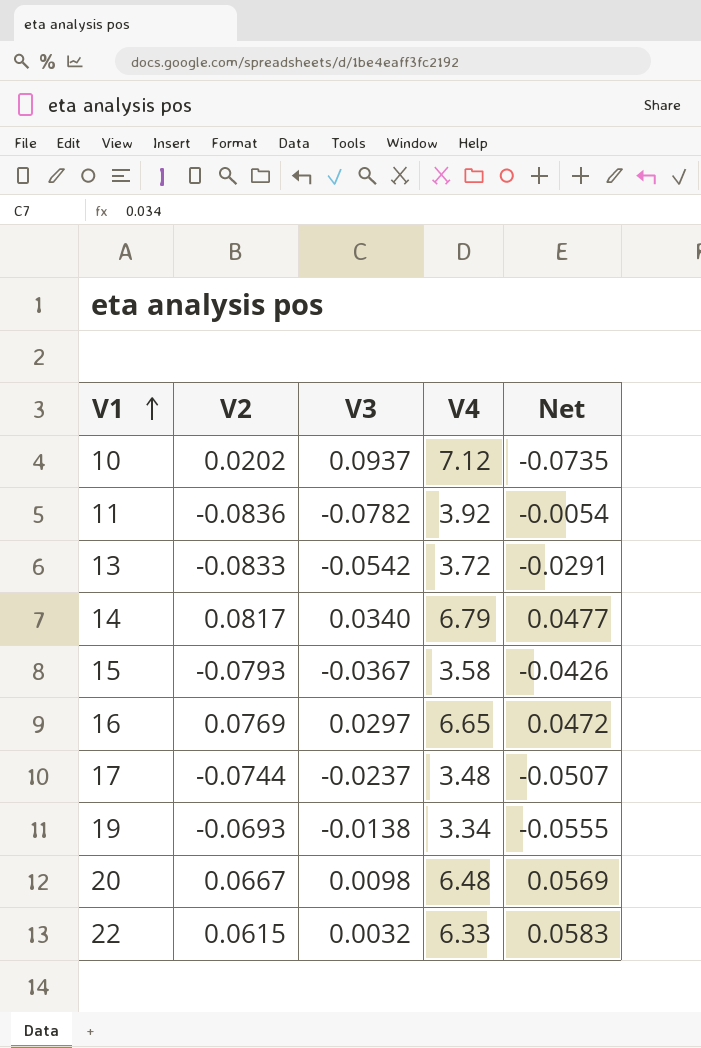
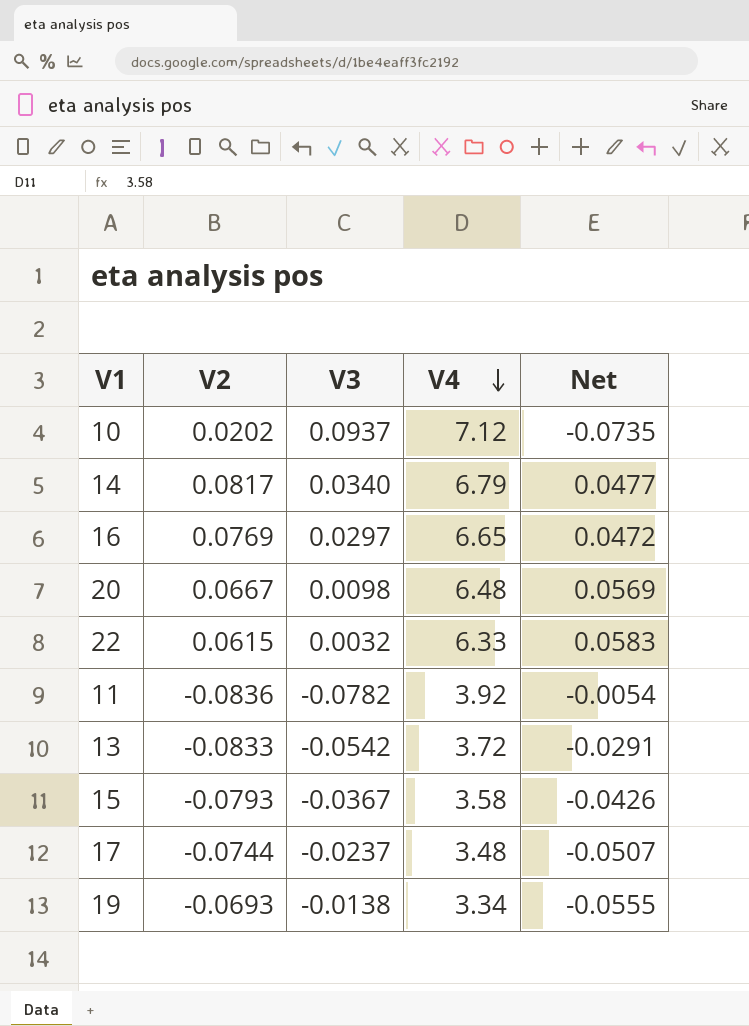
row order: V1 ascending -> V4 descending

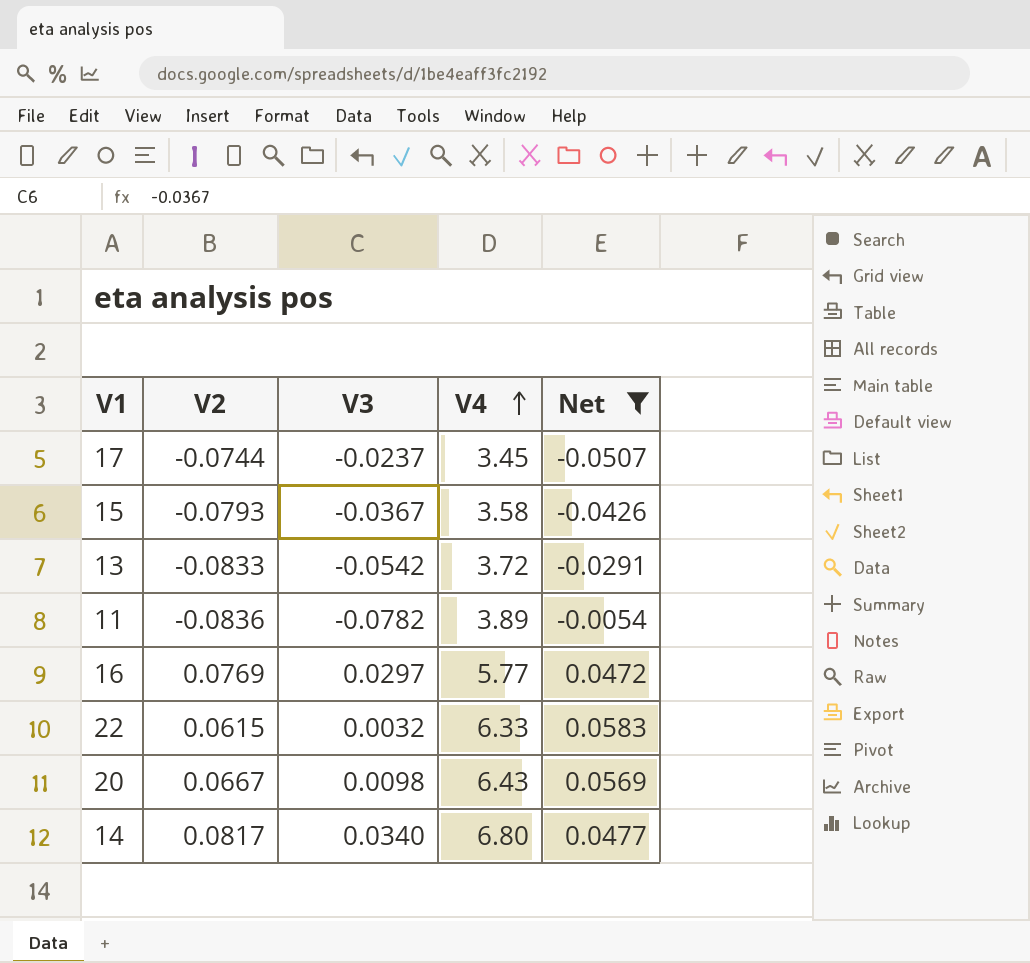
filter: none -> Net >= -0.0507
row order: V4 descending -> V4 ascending
17 | V4: 3.48 -> 3.45
11 | V4: 3.92 -> 3.89
16 | V4: 6.65 -> 5.77
20 | V4: 6.48 -> 6.43
14 | V4: 6.79 -> 6.80

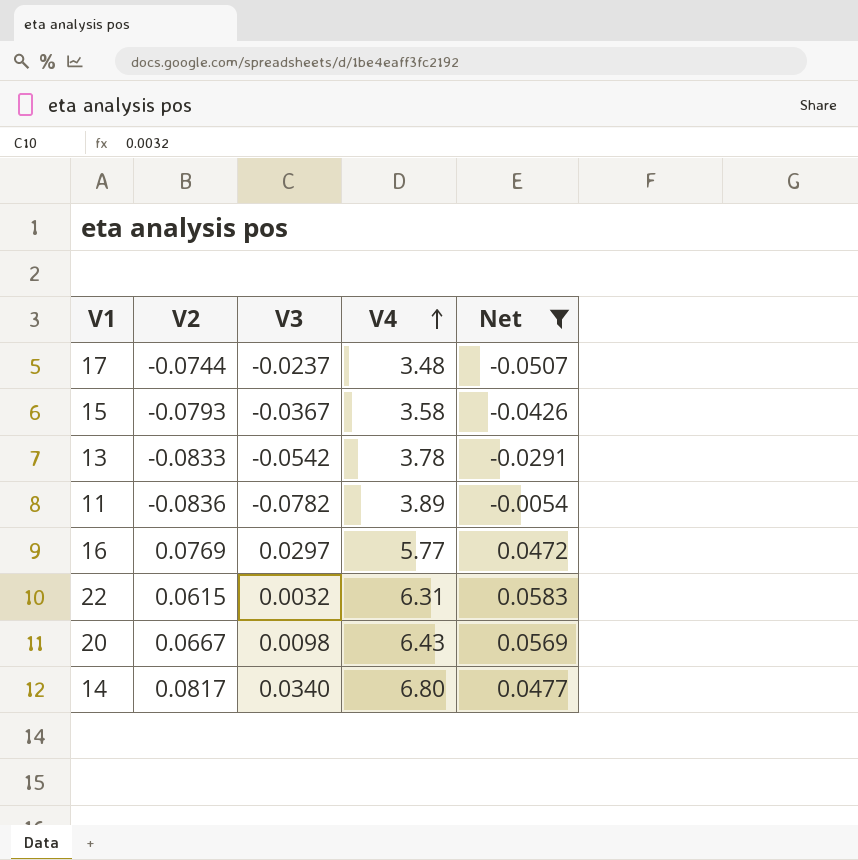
17 | V4: 3.45 -> 3.48
13 | V4: 3.72 -> 3.78
22 | V4: 6.33 -> 6.31

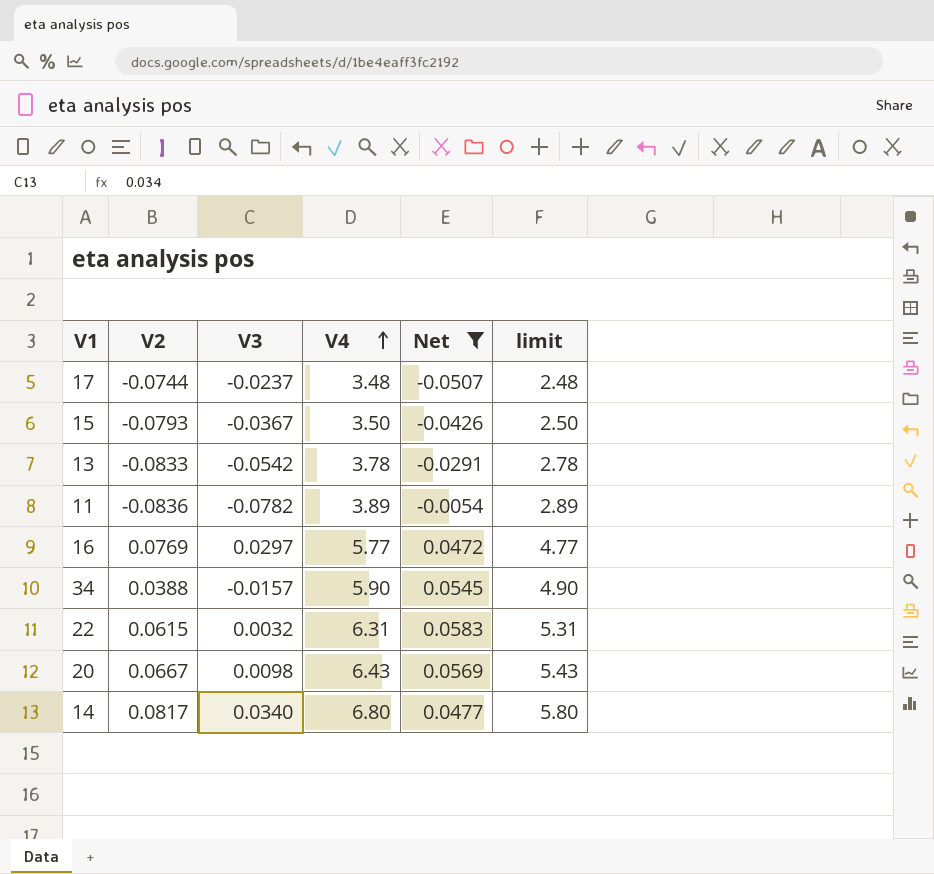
column limit | formula: none -> [V4] - 1
15 | V4: 3.58 -> 3.50
row 34: none -> 0.0388 | -0.0157 | 5.90 | 0.0545 | 4.90

